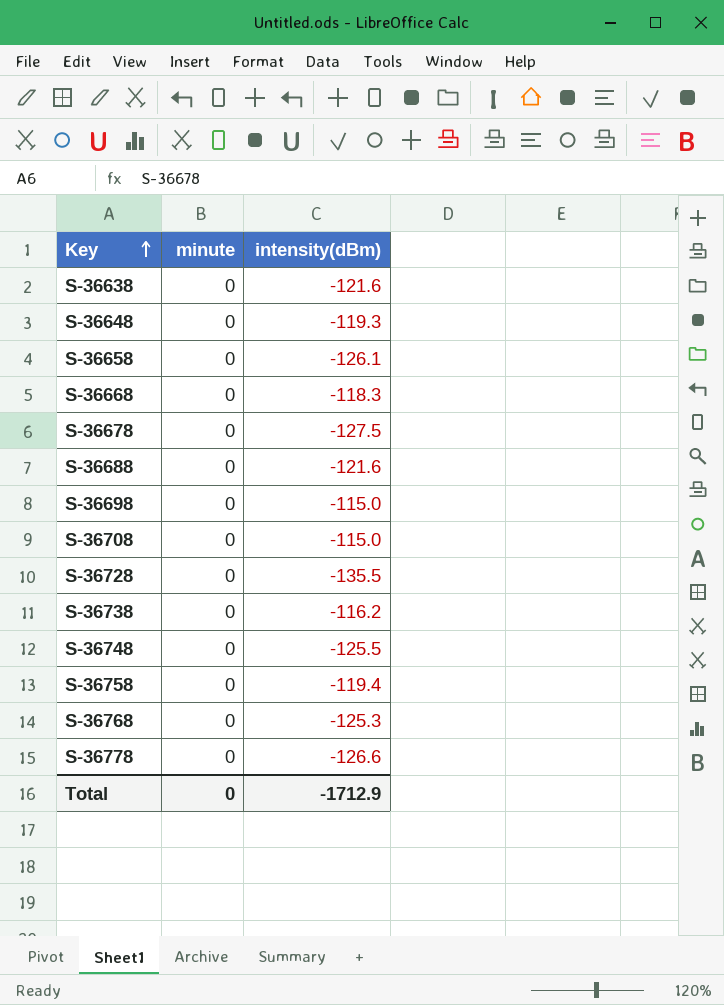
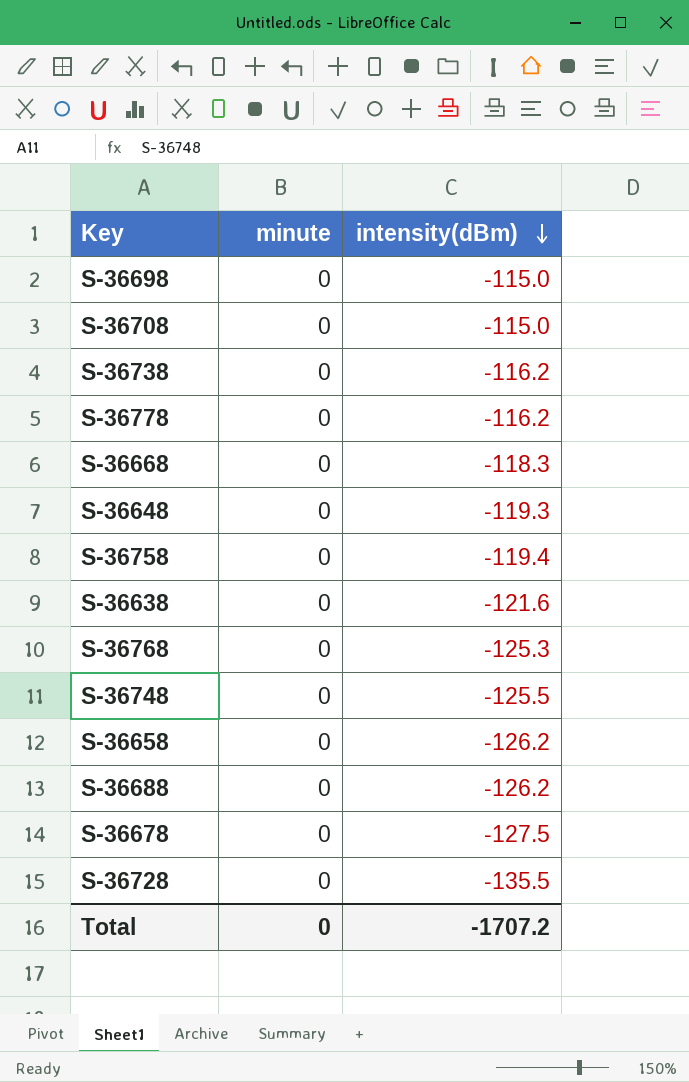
row order: Key ascending -> intensity(dBm) descending
S-36778 | intensity(dBm): -126.6 -> -116.2
S-36658 | intensity(dBm): -126.1 -> -126.2
S-36688 | intensity(dBm): -121.6 -> -126.2
Total | intensity(dBm): -1712.9 -> -1707.2

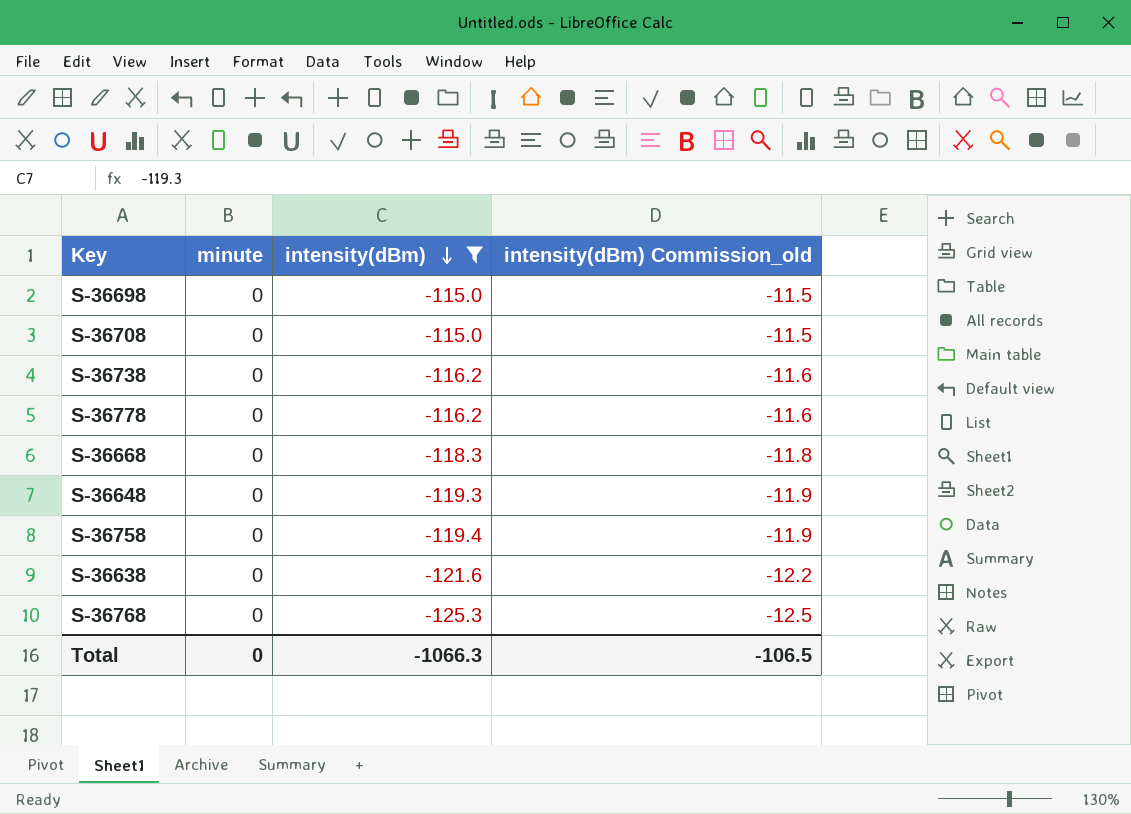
filter: none -> intensity(dBm) >= -125.3
column intensity(dBm) Commission_old | formula: none -> [intensity(dBm)] * 0.1
Total | intensity(dBm): -1707.2 -> -1066.3

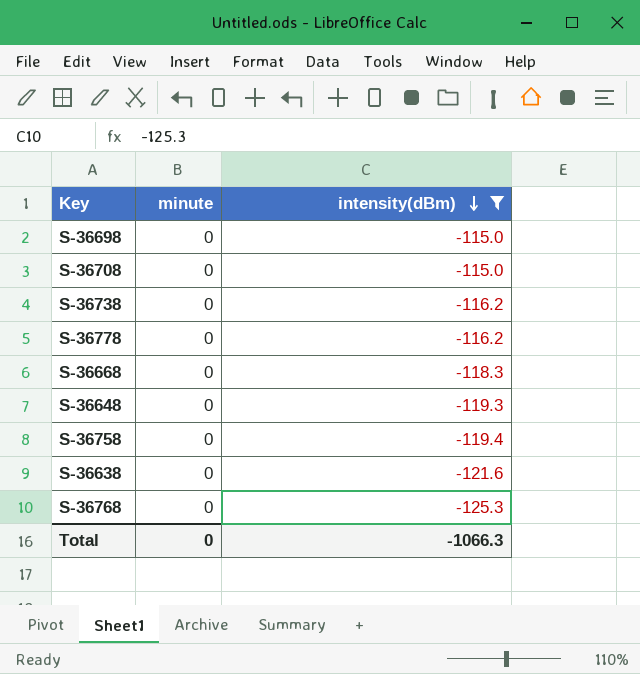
column intensity(dBm) Commission_old | formula: [intensity(dBm)] * 0.1 -> none

